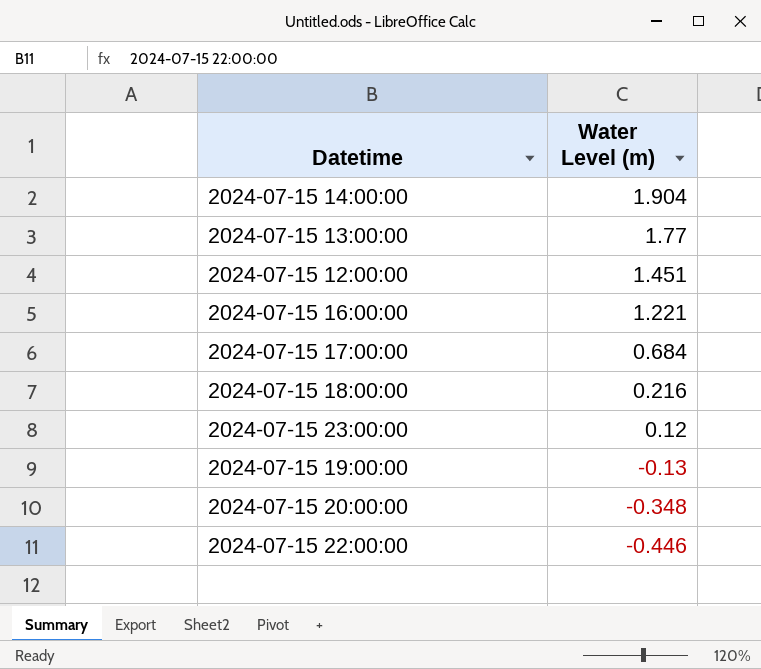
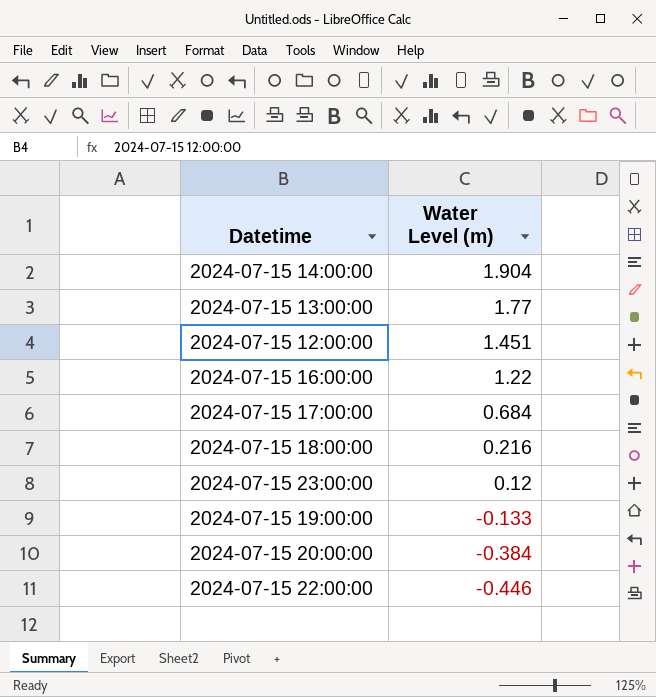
2024-07-15 16:00:00 | Water Level (m): 1.221 -> 1.22
2024-07-15 19:00:00 | Water Level (m): -0.13 -> -0.133
2024-07-15 20:00:00 | Water Level (m): -0.348 -> -0.384

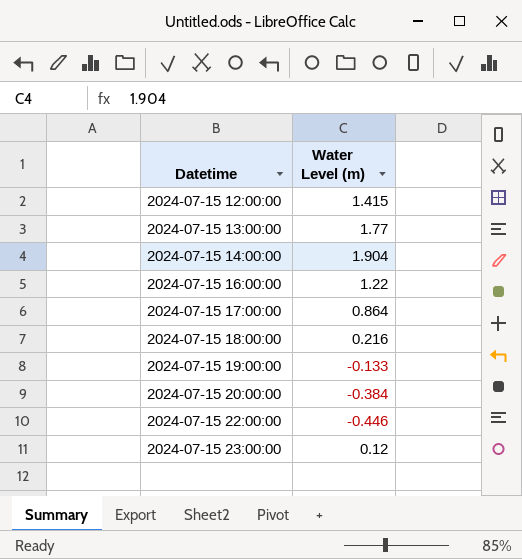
row order: Water Level (m) descending -> Datetime ascending
2024-07-15 12:00:00 | Water Level (m): 1.451 -> 1.415
2024-07-15 17:00:00 | Water Level (m): 0.684 -> 0.864

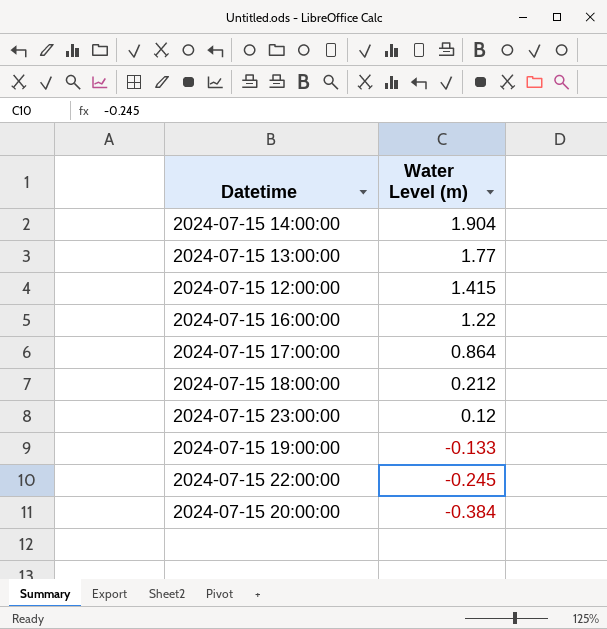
row order: Datetime ascending -> Water Level (m) descending
2024-07-15 18:00:00 | Water Level (m): 0.216 -> 0.212
2024-07-15 22:00:00 | Water Level (m): -0.446 -> -0.245

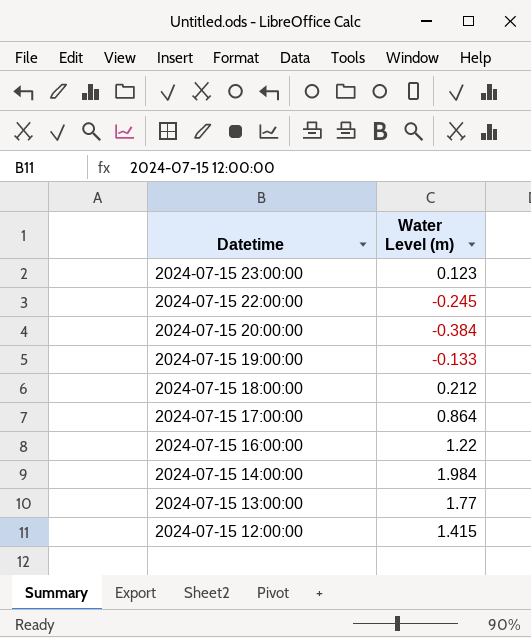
row order: Water Level (m) descending -> Datetime descending
2024-07-15 23:00:00 | Water Level (m): 0.12 -> 0.123
2024-07-15 14:00:00 | Water Level (m): 1.904 -> 1.984

